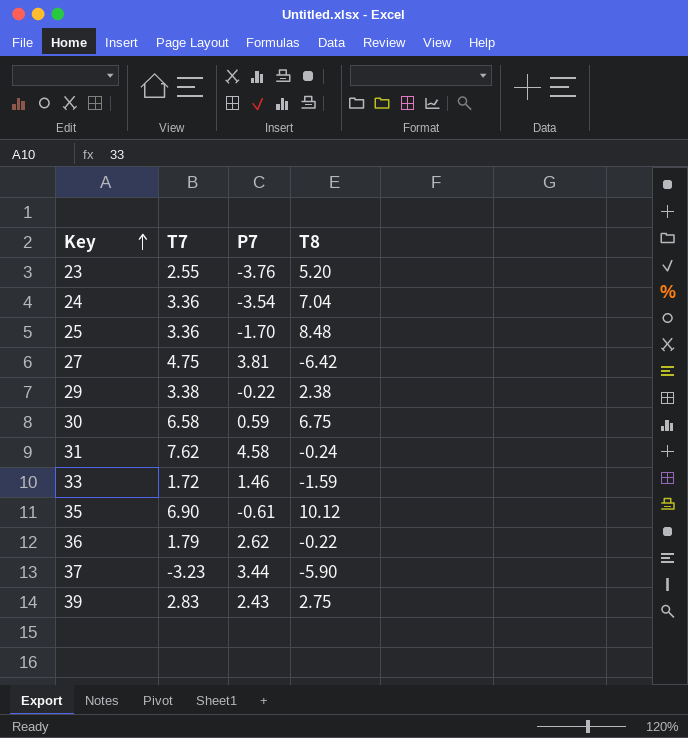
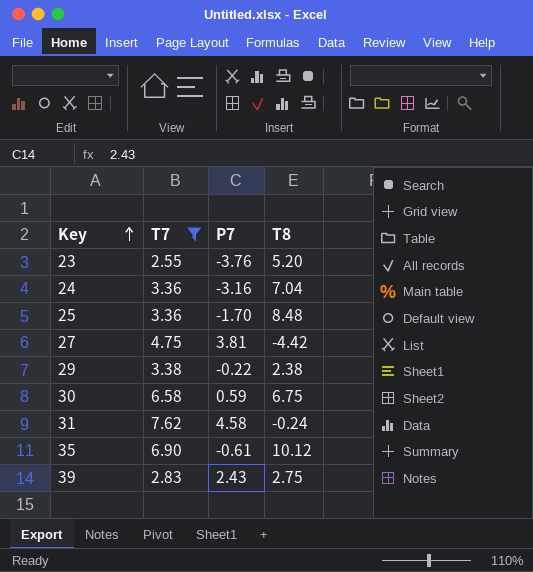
filter: none -> T7 >= 2.55
24 | P7: -3.54 -> -3.16
27 | T8: -6.42 -> -4.42

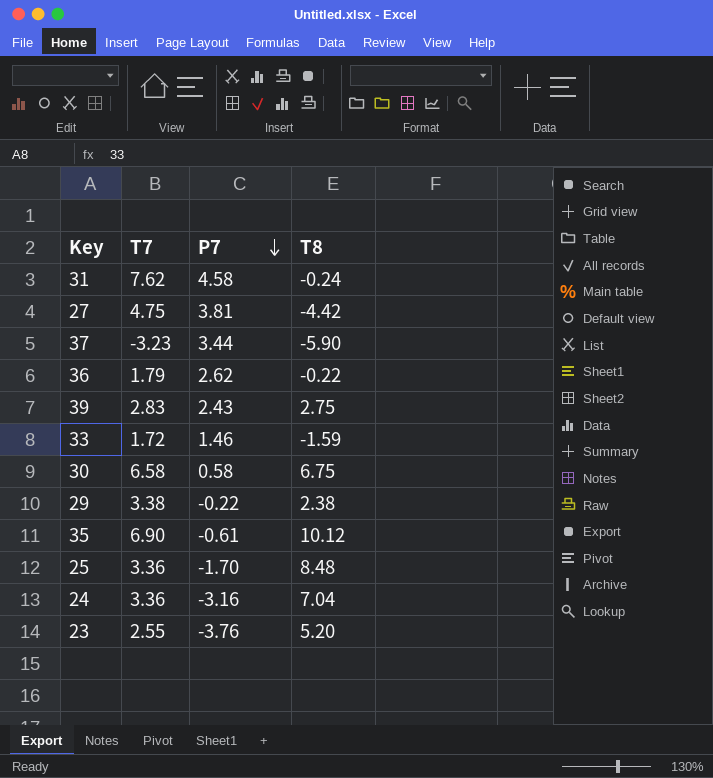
filter: T7 >= 2.55 -> none
row order: Key ascending -> P7 descending
30 | P7: 0.59 -> 0.58

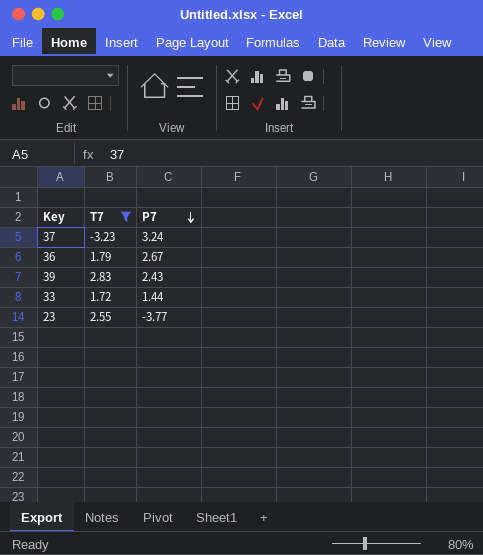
filter: none -> T7 <= 2.83
column T8 | position: 4 -> none
37 | P7: 3.44 -> 3.24
36 | P7: 2.62 -> 2.67
33 | P7: 1.46 -> 1.44
23 | P7: -3.76 -> -3.77

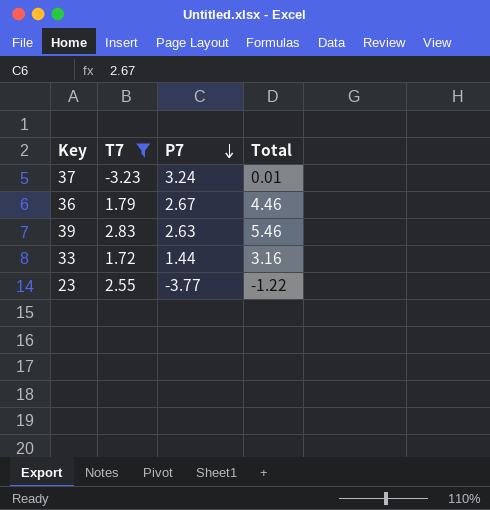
column Total | formula: none -> [T7] + [P7]
39 | P7: 2.43 -> 2.63

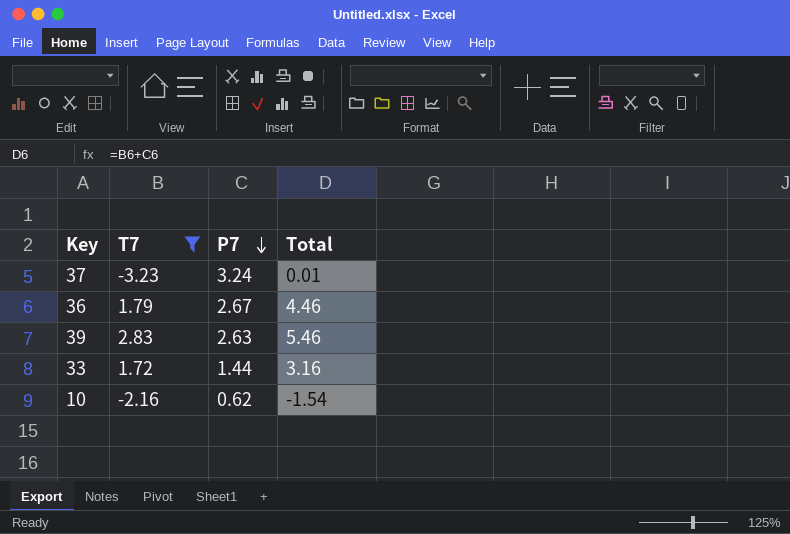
row 23: 2.55 | -3.77 | -1.22 -> none
row 10: none -> -2.16 | 0.62 | -1.54

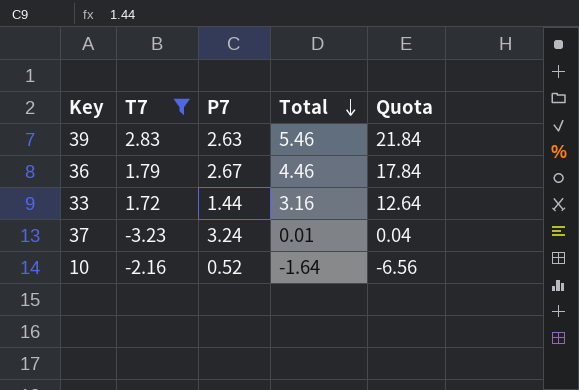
row order: P7 descending -> Total descending
column Quota | formula: none -> [Total] * 4
10 | P7: 0.62 -> 0.52
10 | Total: -1.54 -> -1.64

